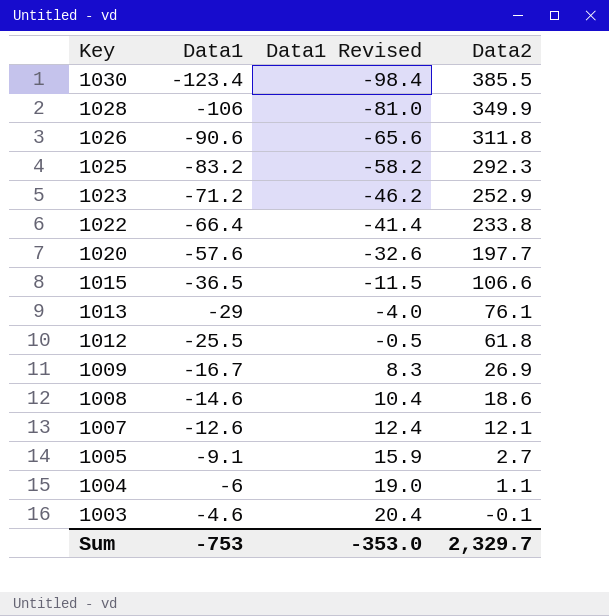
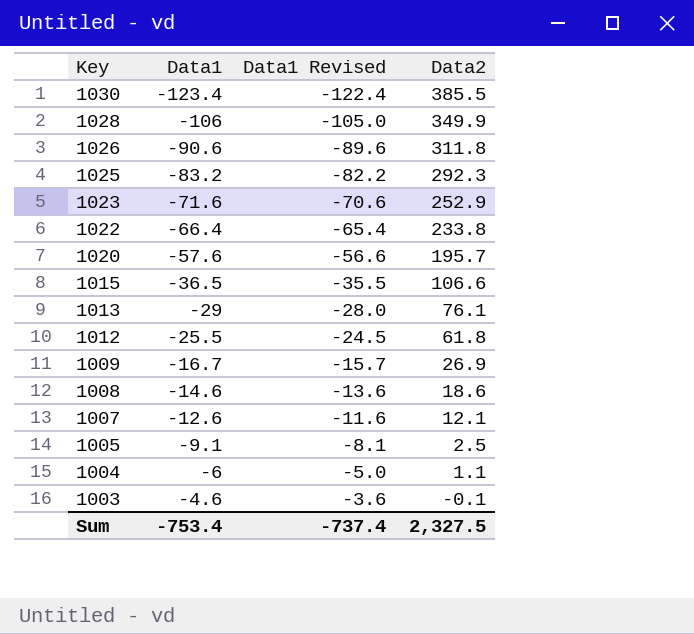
column Data1 Revised | formula: [Data1] + 25 -> [Data1] + 1
1023 | Data1: -71.2 -> -71.6
1020 | Data2: 197.7 -> 195.7
1005 | Data2: 2.7 -> 2.5
Sum | Data1: -753 -> -753.4
Sum | Data1 Revised: -353.0 -> -737.4
Sum | Data2: 2,329.7 -> 2,327.5

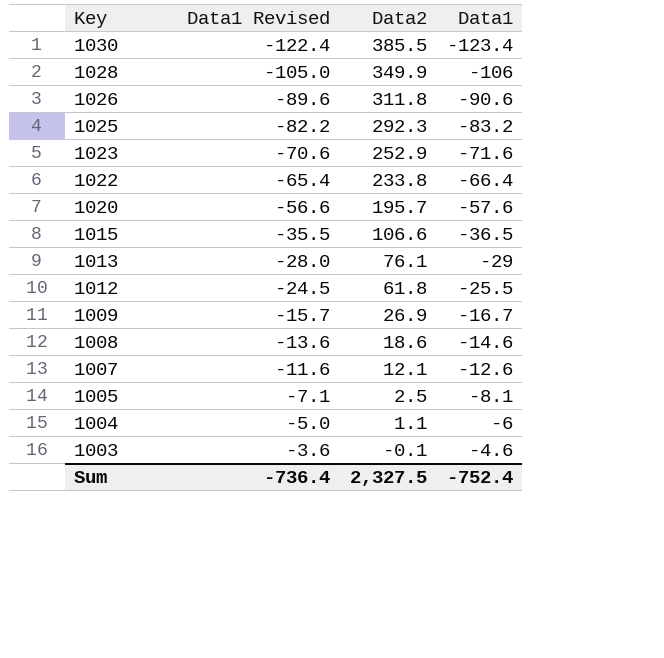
column Data1 | position: 2 -> 4
1005 | Data1 Revised: -8.1 -> -7.1
1005 | Data1: -9.1 -> -8.1
Sum | Data1 Revised: -737.4 -> -736.4
Sum | Data1: -753.4 -> -752.4

